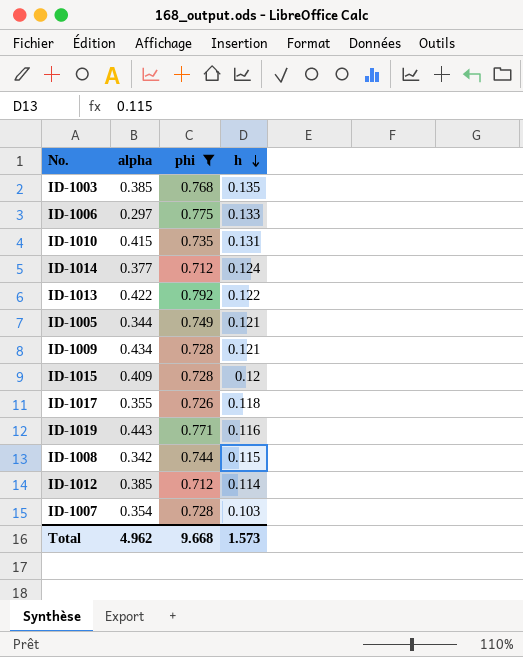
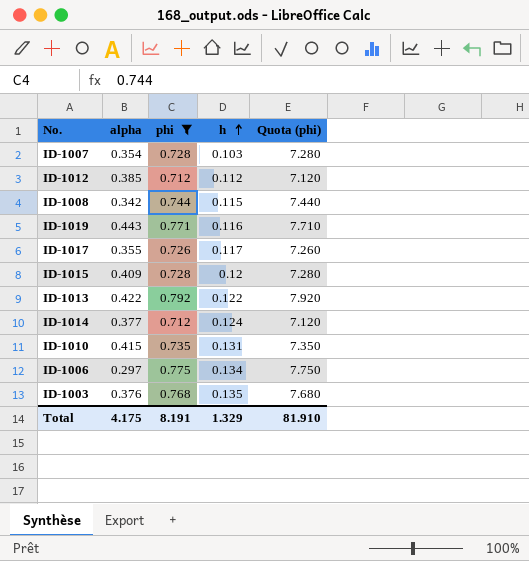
row order: h descending -> h ascending
column Quota (phi) | formula: none -> [phi] * 10
row ID-1005: 0.344 | 0.749 | 0.121 -> none
row ID-1009: 0.434 | 0.728 | 0.121 -> none
ID-1012 | h: 0.114 -> 0.112
ID-1017 | h: 0.118 -> 0.117
ID-1006 | h: 0.133 -> 0.134
ID-1003 | alpha: 0.385 -> 0.376
Total | alpha: 4.962 -> 4.175
Total | phi: 9.668 -> 8.191
Total | h: 1.573 -> 1.329

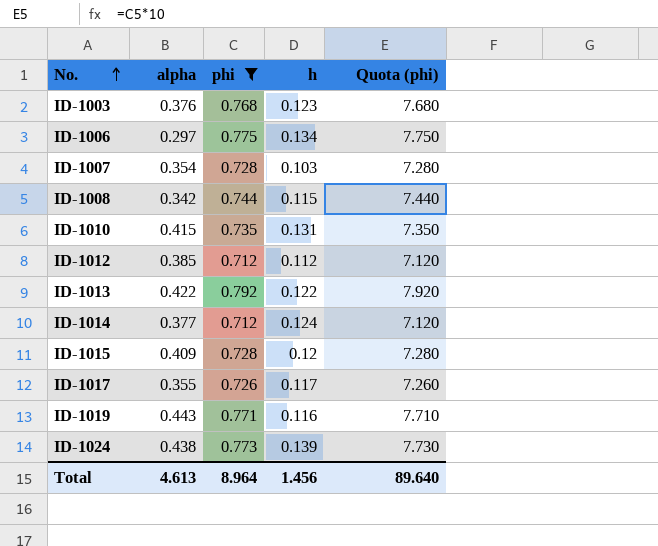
row order: h ascending -> No. ascending
ID-1003 | h: 0.135 -> 0.123
row ID-1024: none -> 0.438 | 0.773 | 0.139 | 7.730
Total | alpha: 4.175 -> 4.613
Total | phi: 8.191 -> 8.964
Total | h: 1.329 -> 1.456
Total | Quota (phi): 81.910 -> 89.640

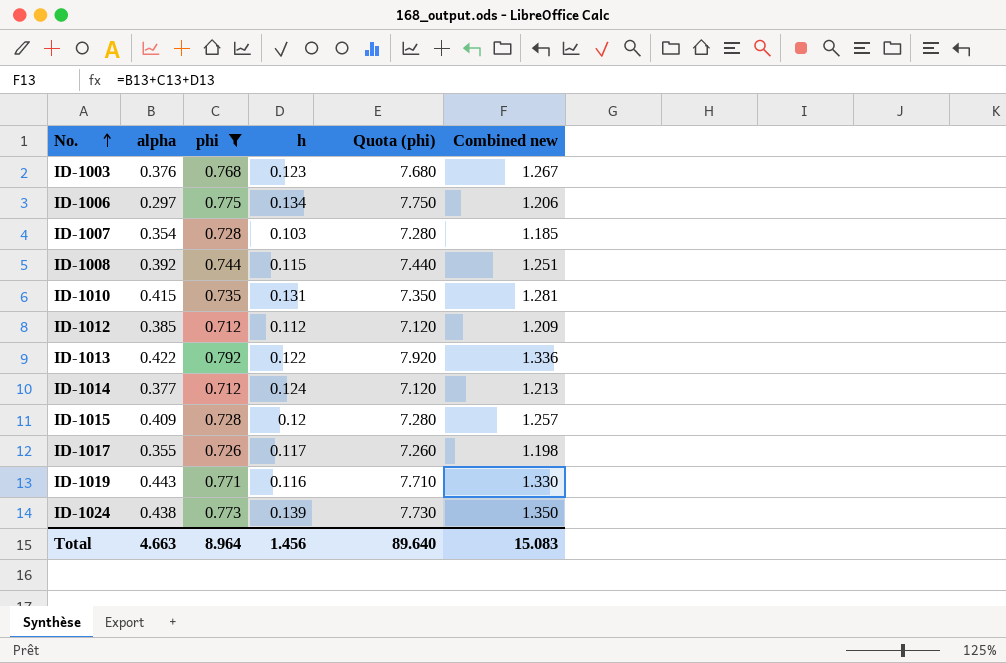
column Combined new | formula: none -> [alpha] + [phi] + [h]
ID-1008 | alpha: 0.342 -> 0.392
Total | alpha: 4.613 -> 4.663

